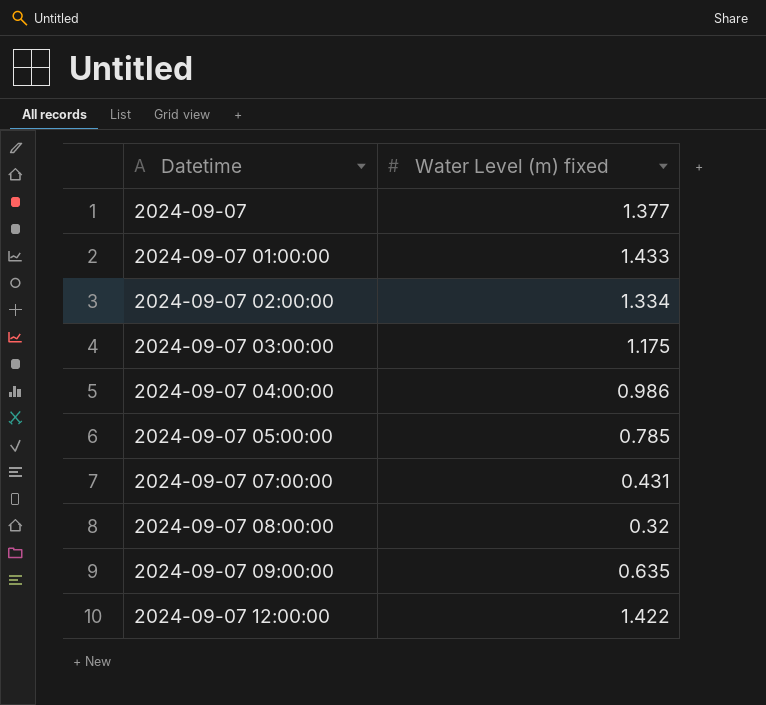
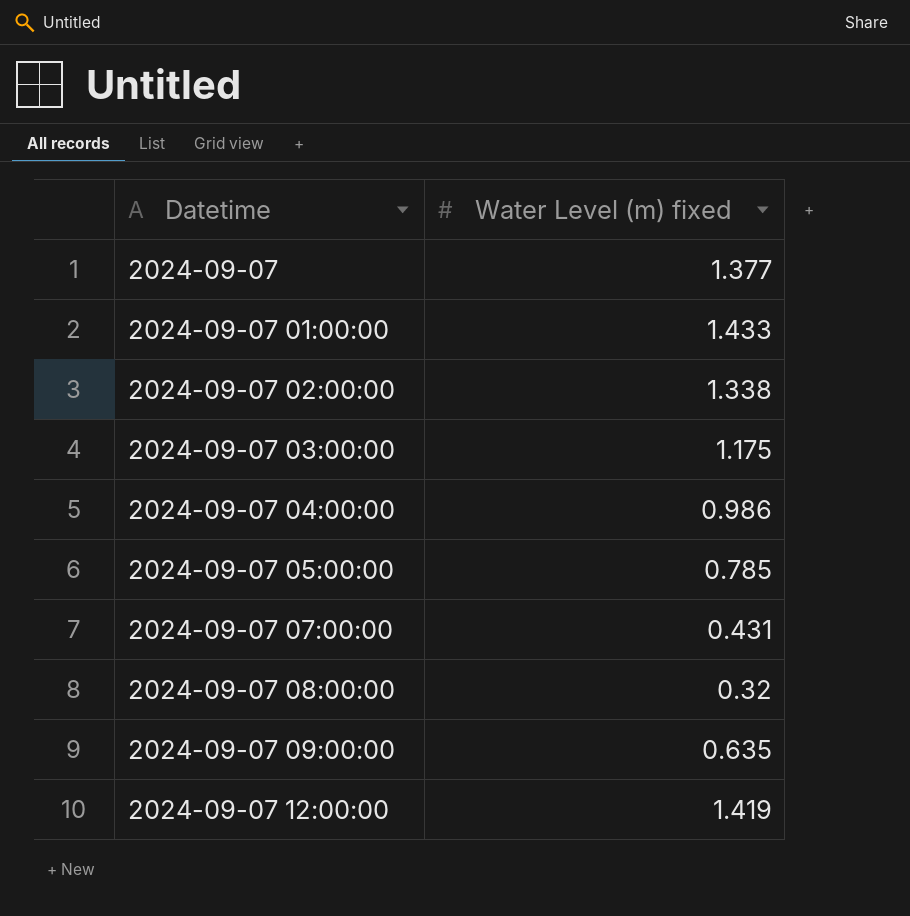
2024-09-07 02:00:00 | Water Level (m) fixed: 1.334 -> 1.338
2024-09-07 12:00:00 | Water Level (m) fixed: 1.422 -> 1.419

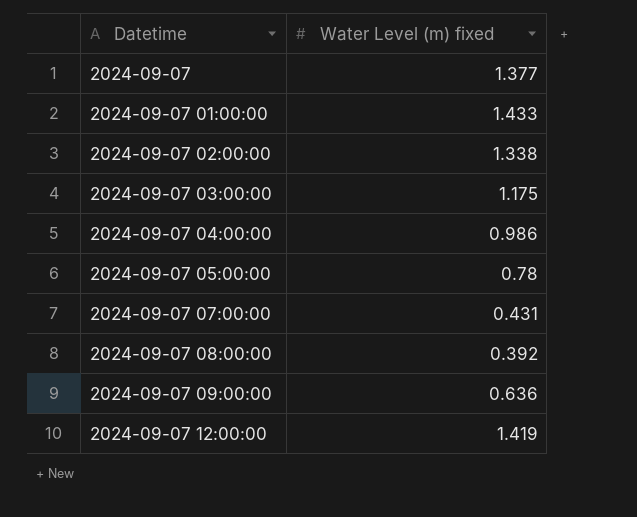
2024-09-07 05:00:00 | Water Level (m) fixed: 0.785 -> 0.78
2024-09-07 08:00:00 | Water Level (m) fixed: 0.32 -> 0.392
2024-09-07 09:00:00 | Water Level (m) fixed: 0.635 -> 0.636

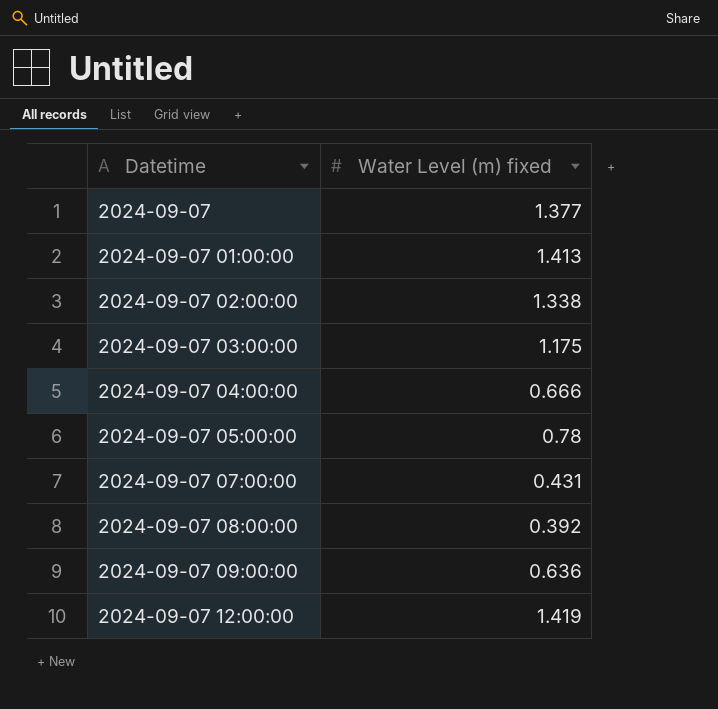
2024-09-07 01:00:00 | Water Level (m) fixed: 1.433 -> 1.413
2024-09-07 04:00:00 | Water Level (m) fixed: 0.986 -> 0.666

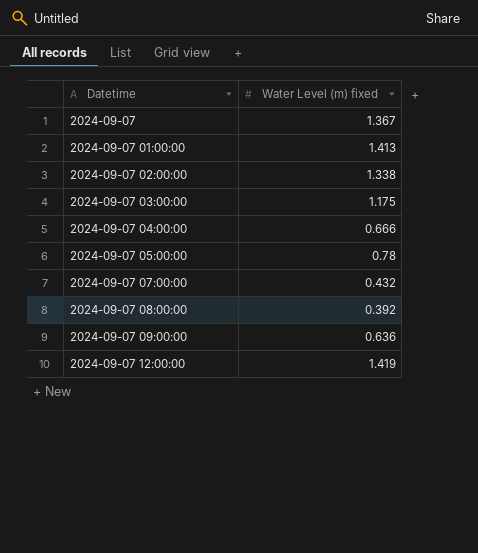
2024-09-07 | Water Level (m) fixed: 1.377 -> 1.367
2024-09-07 07:00:00 | Water Level (m) fixed: 0.431 -> 0.432

